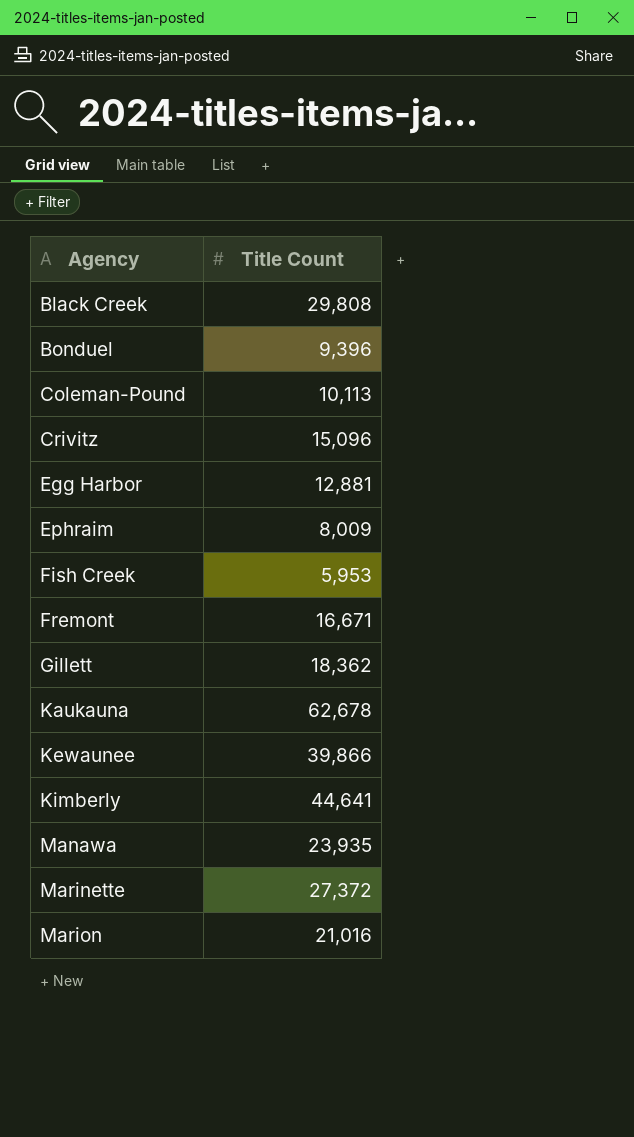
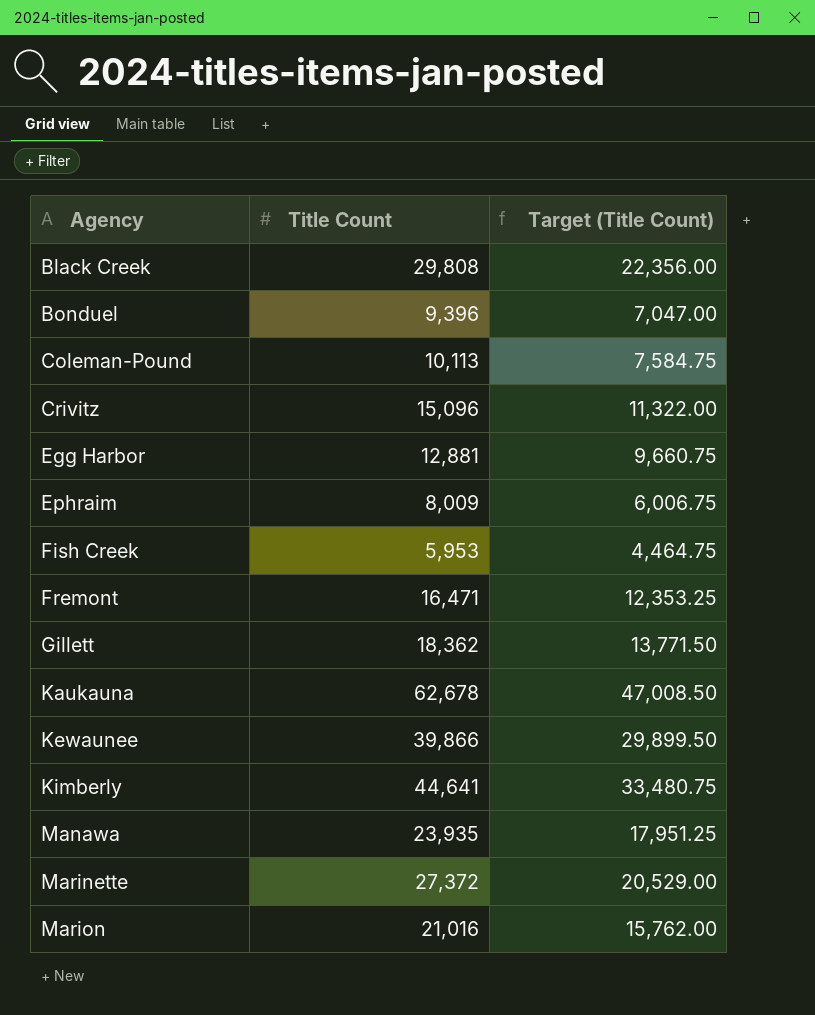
column Target (Title Count) | formula: none -> [Title Count] * 0.75
Fremont | Title Count: 16,671 -> 16,471

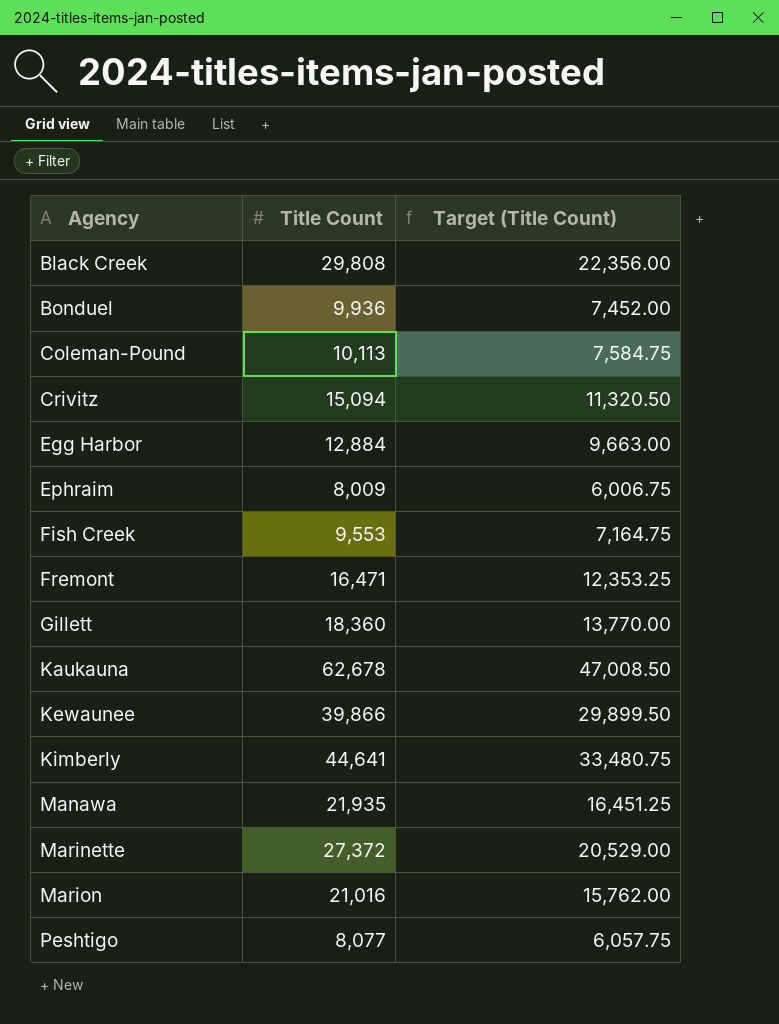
Bonduel | Title Count: 9,396 -> 9,936
Bonduel | Target (Title Count): 7,047.00 -> 7,452.00
Crivitz | Title Count: 15,096 -> 15,094
Crivitz | Target (Title Count): 11,322.00 -> 11,320.50
Egg Harbor | Title Count: 12,881 -> 12,884
Egg Harbor | Target (Title Count): 9,660.75 -> 9,663.00
Fish Creek | Title Count: 5,953 -> 9,553
Fish Creek | Target (Title Count): 4,464.75 -> 7,164.75
Gillett | Title Count: 18,362 -> 18,360
Gillett | Target (Title Count): 13,771.50 -> 13,770.00
Manawa | Title Count: 23,935 -> 21,935
Manawa | Target (Title Count): 17,951.25 -> 16,451.25
row Peshtigo: none -> 8,077 | 6,057.75

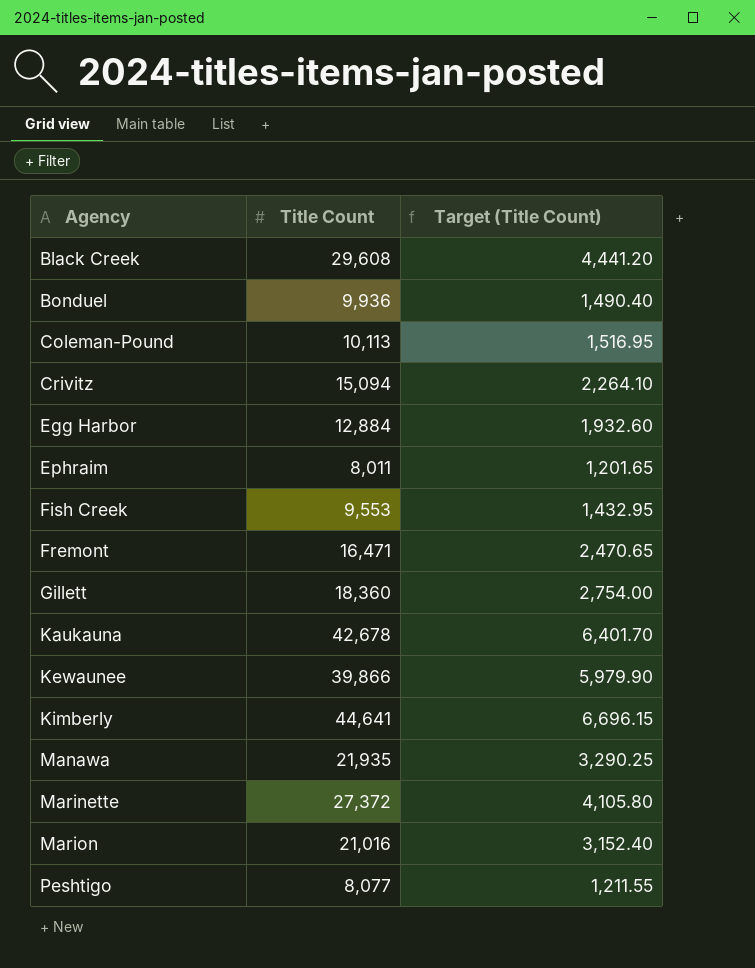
column Target (Title Count) | formula: [Title Count] * 0.75 -> [Title Count] * 0.15
Black Creek | Title Count: 29,808 -> 29,608
Ephraim | Title Count: 8,009 -> 8,011
Kaukauna | Title Count: 62,678 -> 42,678

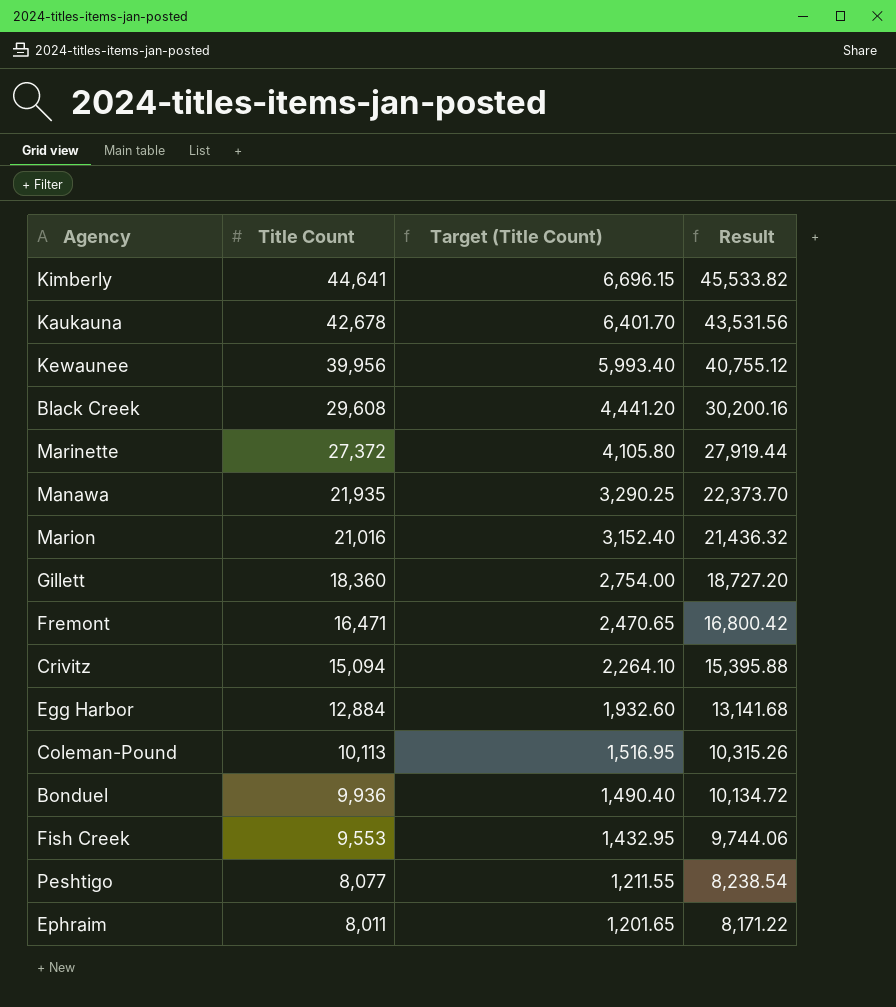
row order: Agency ascending -> Title Count descending
column Result | formula: none -> [Title Count] * 1.02
Kewaunee | Title Count: 39,866 -> 39,956
Kewaunee | Target (Title Count): 5,979.90 -> 5,993.40

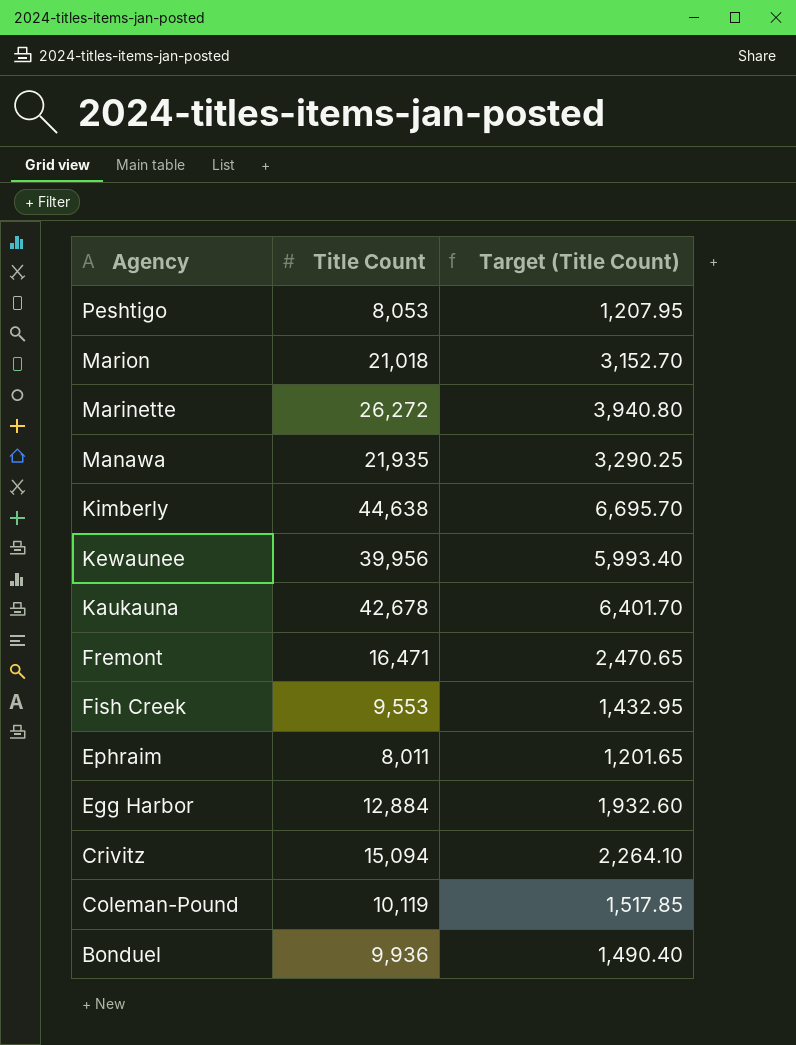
row order: Title Count descending -> Agency descending
column Result | formula: [Title Count] * 1.02 -> none
row Black Creek: 29,608 | 4,441.20 | 30,200.16 -> none
row Gillett: 18,360 | 2,754.00 | 18,727.20 -> none
Peshtigo | Title Count: 8,077 -> 8,053
Peshtigo | Target (Title Count): 1,211.55 -> 1,207.95
Marion | Title Count: 21,016 -> 21,018
Marion | Target (Title Count): 3,152.40 -> 3,152.70
Marinette | Title Count: 27,372 -> 26,272
Marinette | Target (Title Count): 4,105.80 -> 3,940.80
Kimberly | Title Count: 44,641 -> 44,638
Kimberly | Target (Title Count): 6,696.15 -> 6,695.70
Coleman-Pound | Title Count: 10,113 -> 10,119
Coleman-Pound | Target (Title Count): 1,516.95 -> 1,517.85

